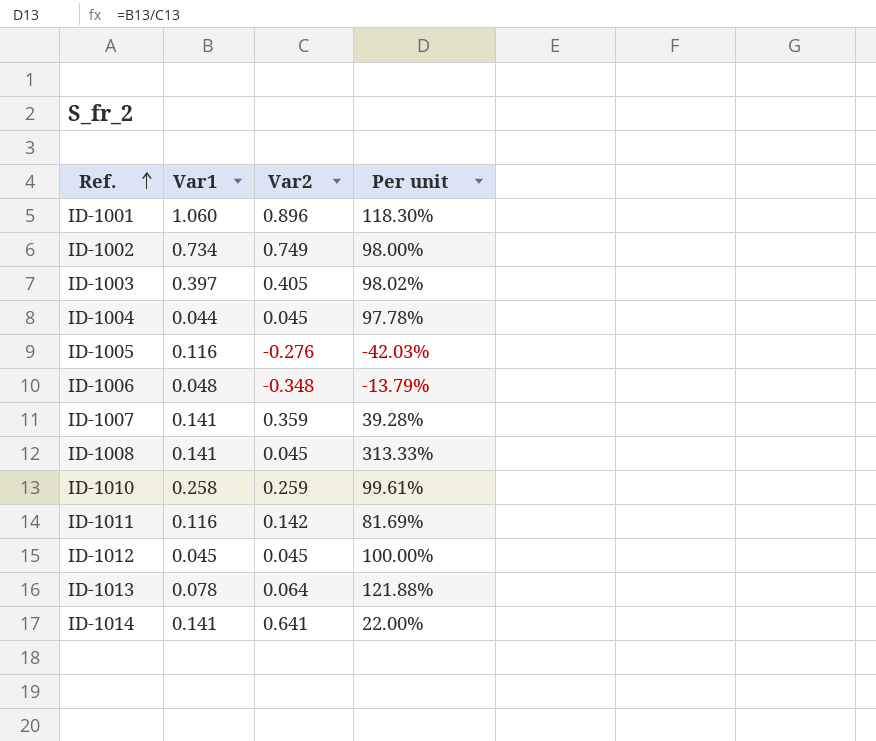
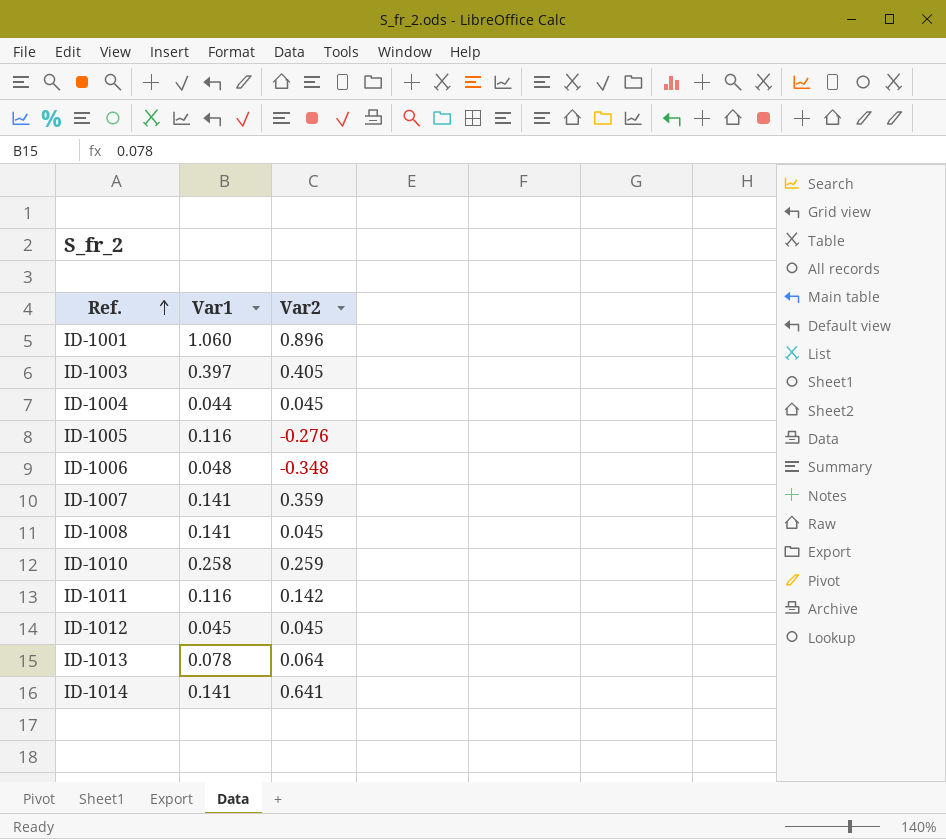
column Per unit | formula: [Var1] / [Var2] -> none
row ID-1002: 0.734 | 0.749 | 98.00% -> none

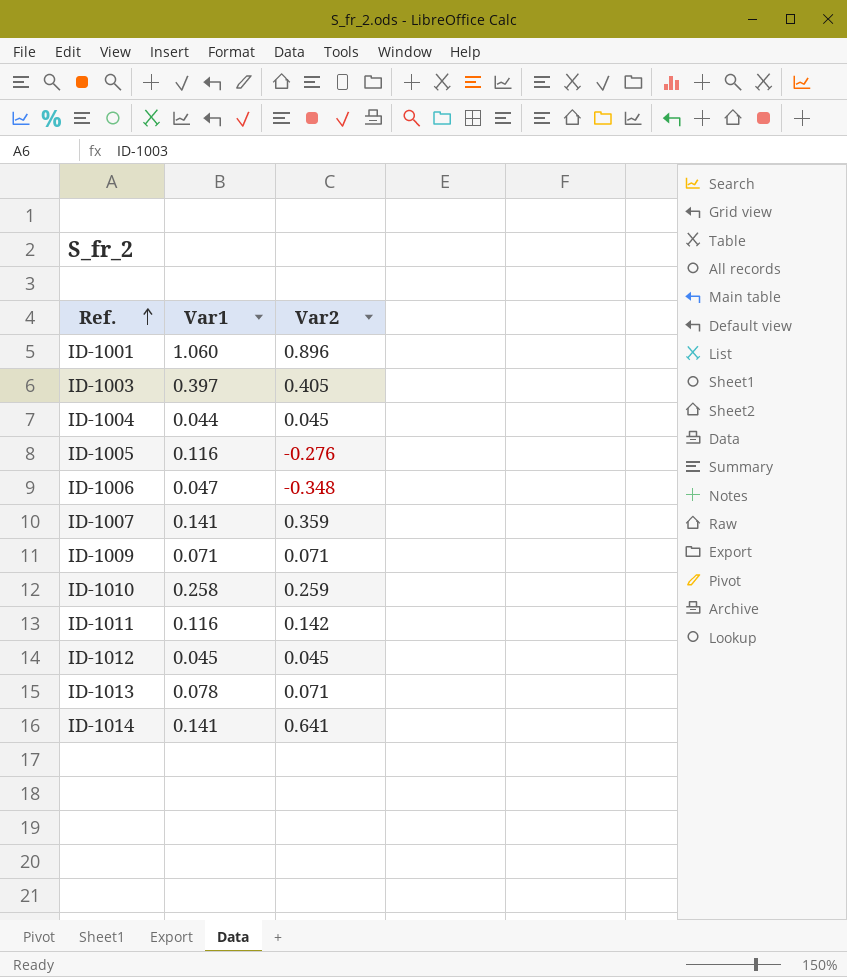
row ID-1008: 0.141 | 0.045 -> none
ID-1006 | Var1: 0.048 -> 0.047
row ID-1009: none -> 0.071 | 0.071
ID-1013 | Var2: 0.064 -> 0.071

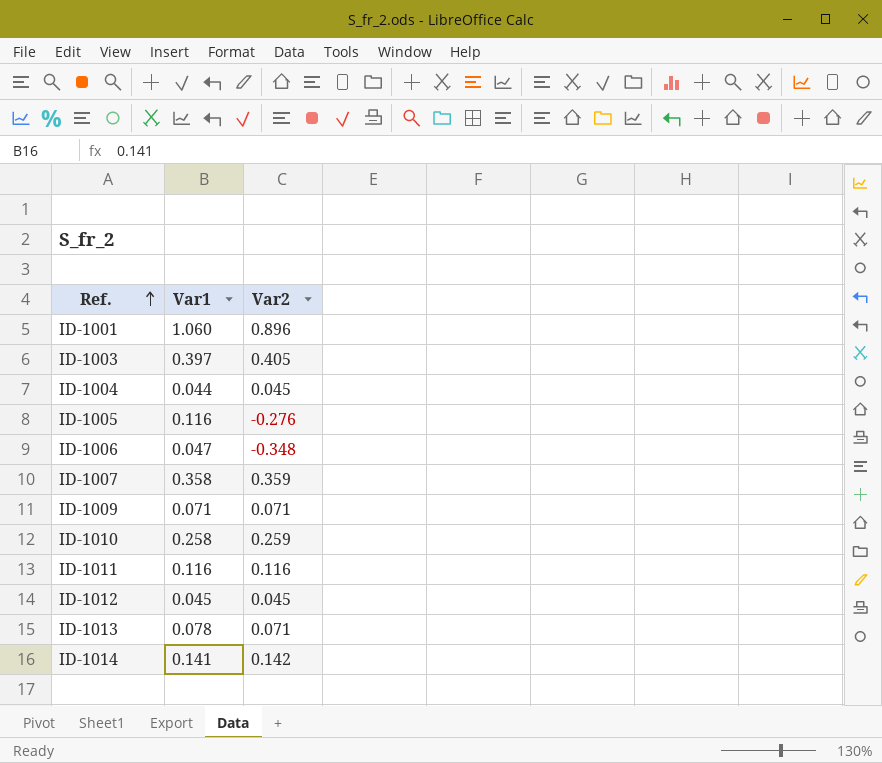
ID-1007 | Var1: 0.141 -> 0.358
ID-1011 | Var2: 0.142 -> 0.116
ID-1014 | Var2: 0.641 -> 0.142

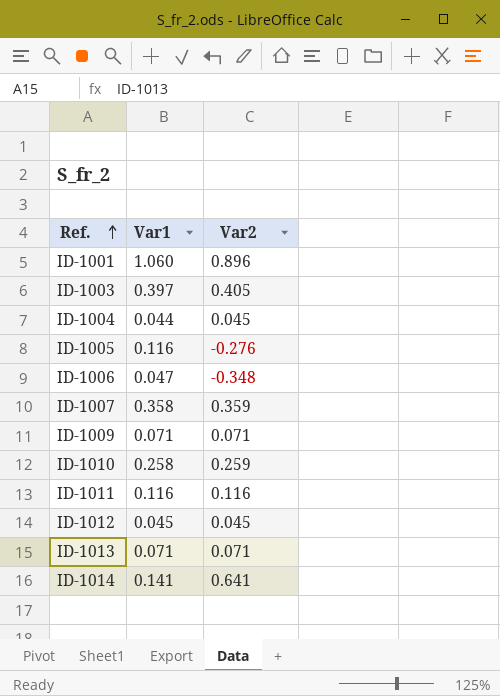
ID-1013 | Var1: 0.078 -> 0.071
ID-1014 | Var2: 0.142 -> 0.641

